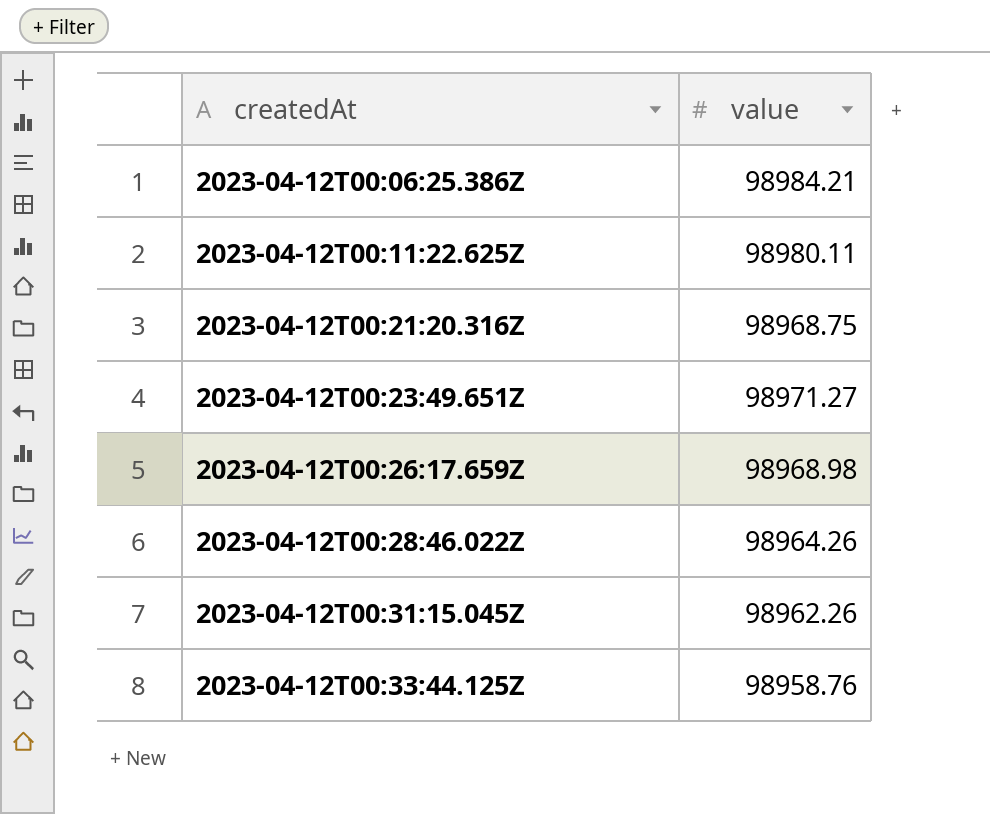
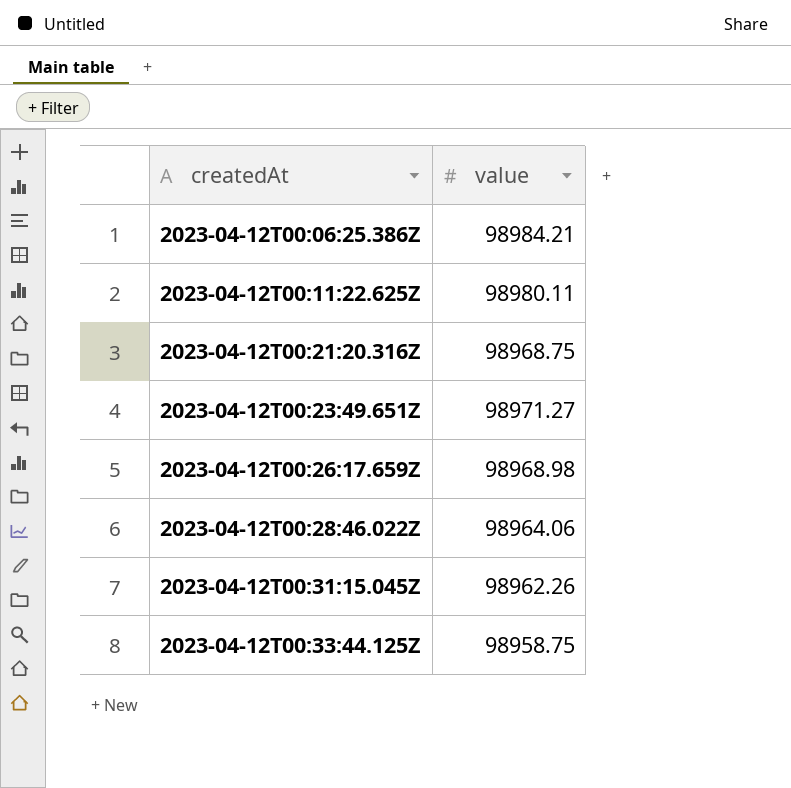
2023-04-12T00:28:46.022Z | value: 98964.26 -> 98964.06
2023-04-12T00:33:44.125Z | value: 98958.76 -> 98958.75

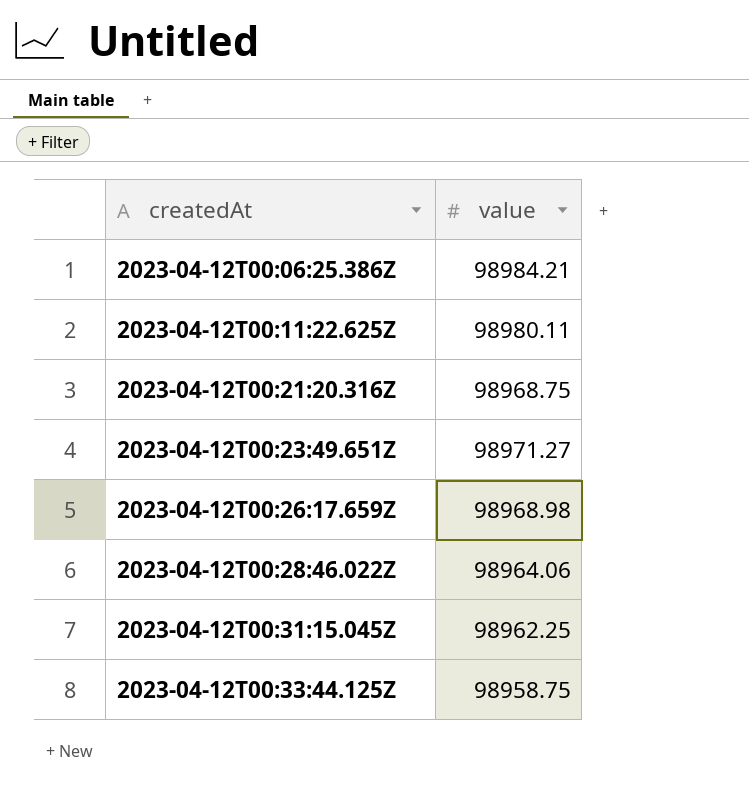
2023-04-12T00:31:15.045Z | value: 98962.26 -> 98962.25

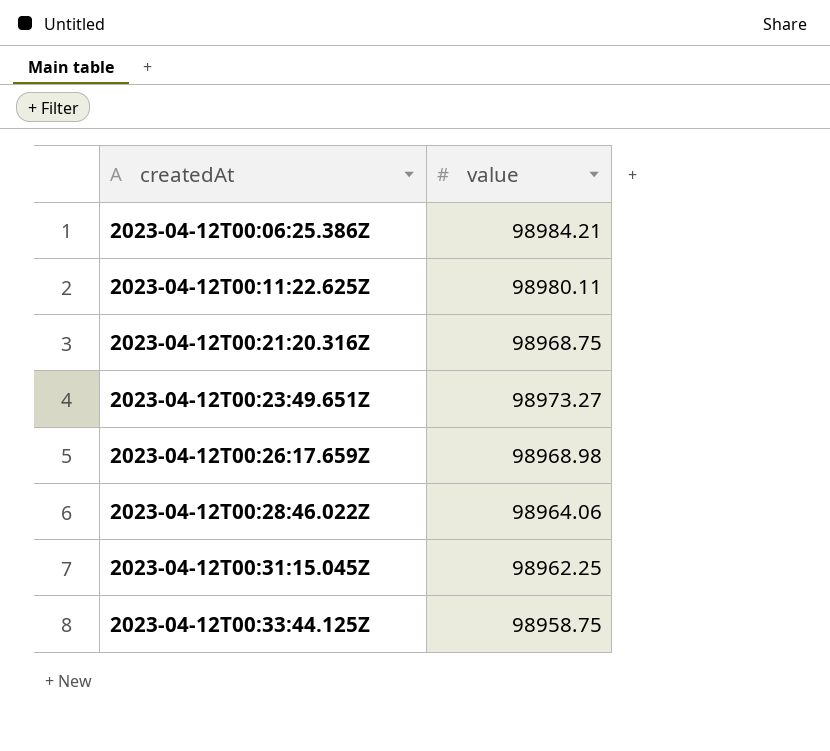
2023-04-12T00:23:49.651Z | value: 98971.27 -> 98973.27

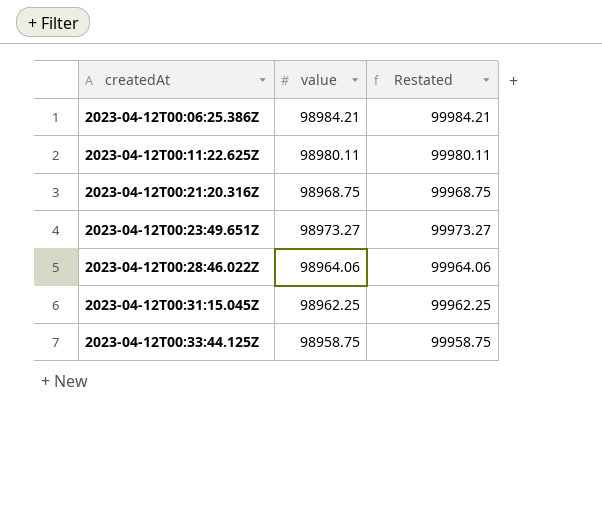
column Restated | formula: none -> [value] + 1000
row 2023-04-12T00:26:17.659Z: 98968.98 -> none

